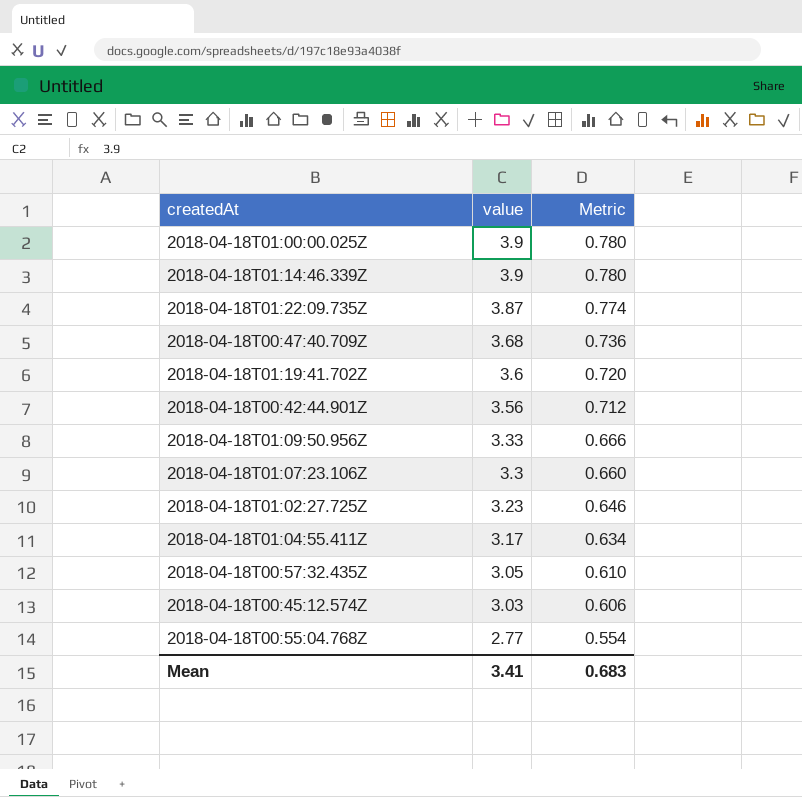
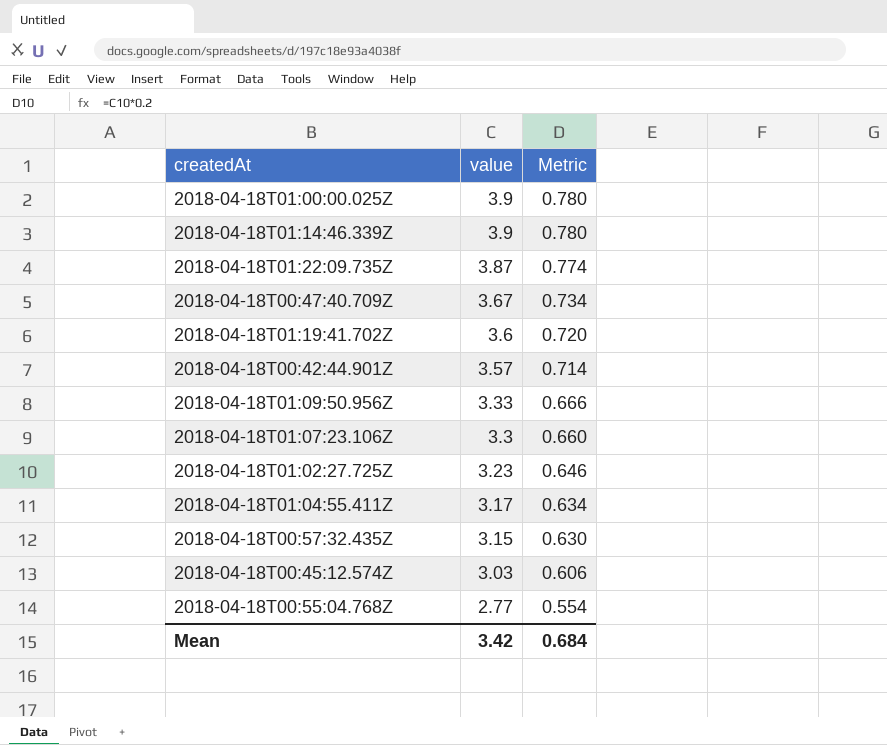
2018-04-18T00:47:40.709Z | value: 3.68 -> 3.67
2018-04-18T00:47:40.709Z | Metric: 0.736 -> 0.734
2018-04-18T00:42:44.901Z | value: 3.56 -> 3.57
2018-04-18T00:42:44.901Z | Metric: 0.712 -> 0.714
2018-04-18T00:57:32.435Z | value: 3.05 -> 3.15
2018-04-18T00:57:32.435Z | Metric: 0.610 -> 0.630
Mean | value: 3.41 -> 3.42
Mean | Metric: 0.683 -> 0.684

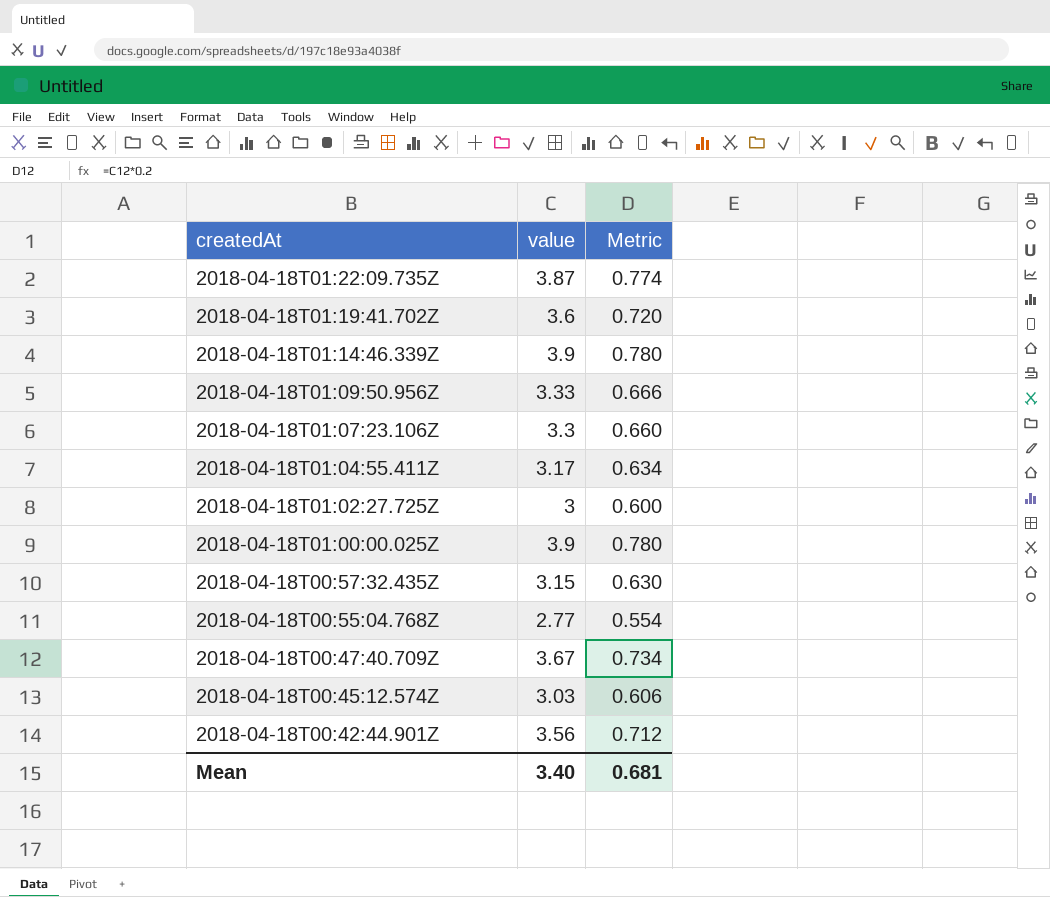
row order: value descending -> createdAt descending
2018-04-18T01:02:27.725Z | value: 3.23 -> 3
2018-04-18T01:02:27.725Z | Metric: 0.646 -> 0.600
2018-04-18T00:42:44.901Z | value: 3.57 -> 3.56
2018-04-18T00:42:44.901Z | Metric: 0.714 -> 0.712
Mean | value: 3.42 -> 3.40
Mean | Metric: 0.684 -> 0.681

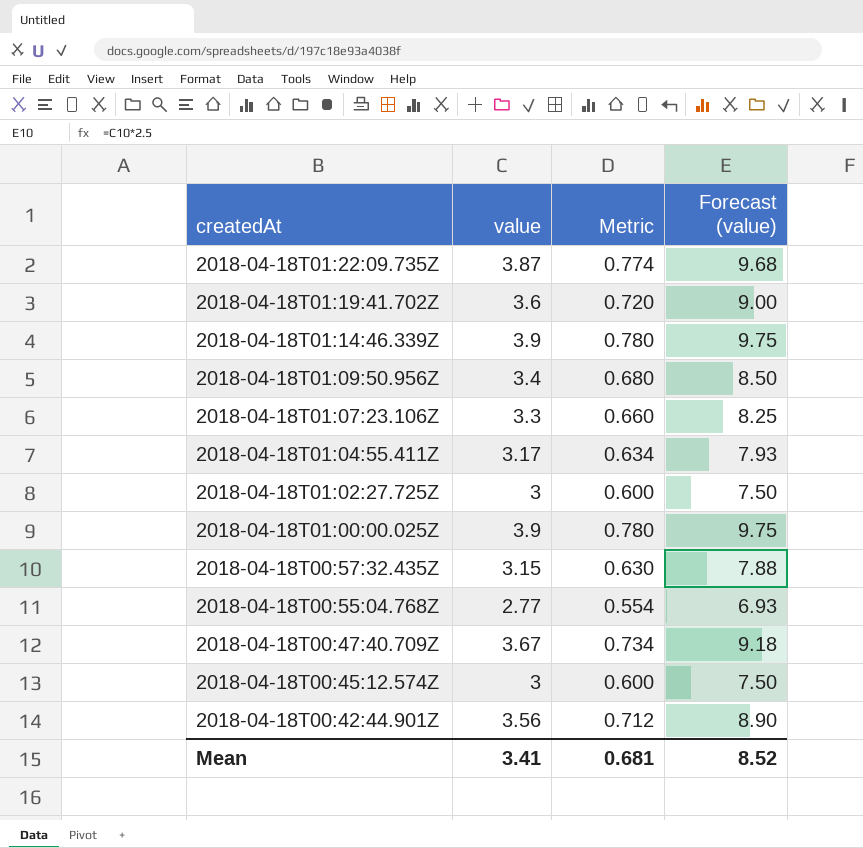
column Forecast (value) | formula: none -> [value] * 2.5
2018-04-18T01:09:50.956Z | value: 3.33 -> 3.4
2018-04-18T01:09:50.956Z | Metric: 0.666 -> 0.680
2018-04-18T00:45:12.574Z | value: 3.03 -> 3
2018-04-18T00:45:12.574Z | Metric: 0.606 -> 0.600
Mean | value: 3.40 -> 3.41

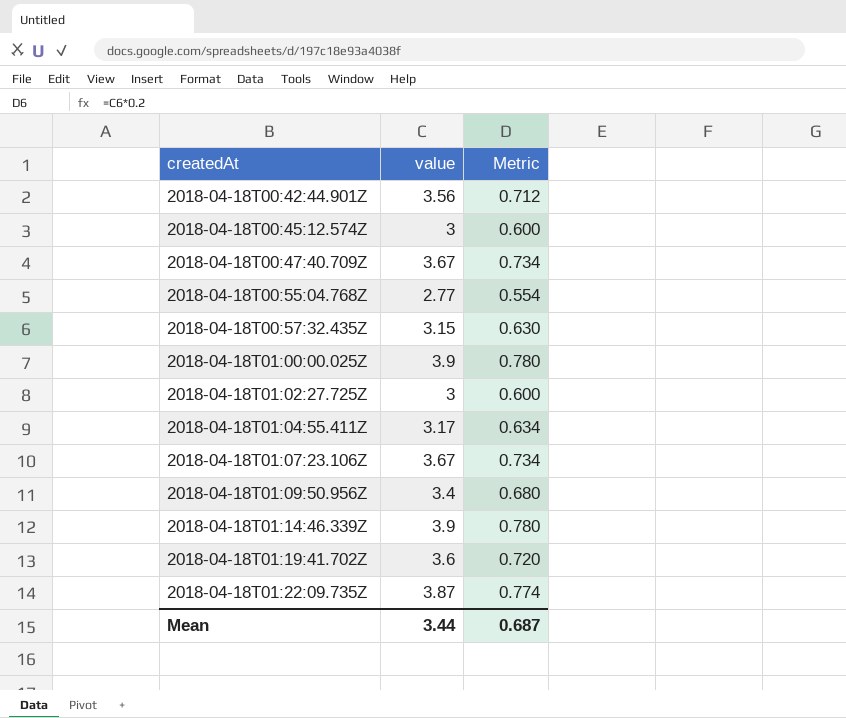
row order: createdAt descending -> createdAt ascending
column Forecast (value) | formula: [value] * 2.5 -> none
2018-04-18T01:07:23.106Z | value: 3.3 -> 3.67
2018-04-18T01:07:23.106Z | Metric: 0.660 -> 0.734
Mean | value: 3.41 -> 3.44
Mean | Metric: 0.681 -> 0.687

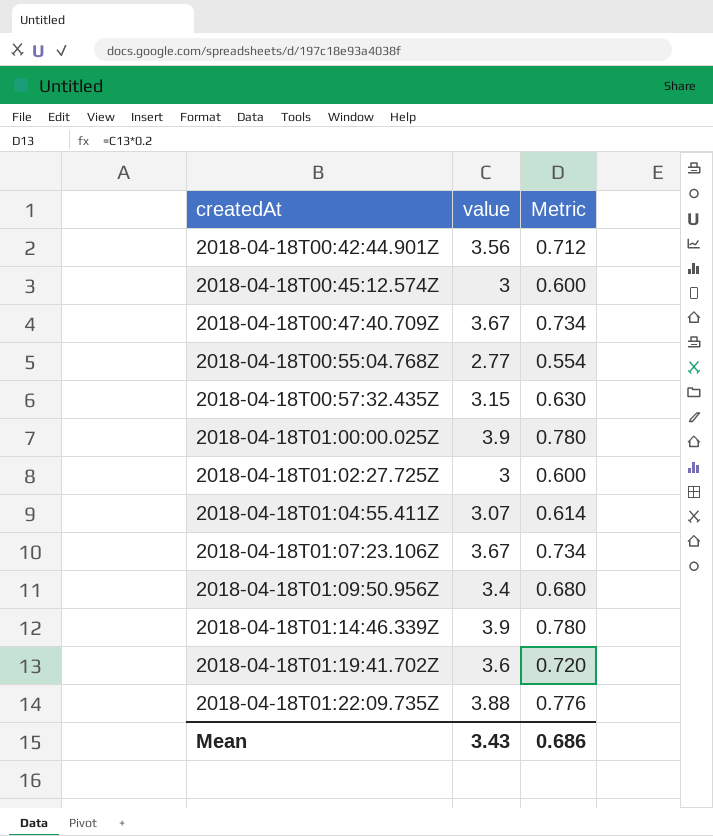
2018-04-18T01:04:55.411Z | value: 3.17 -> 3.07
2018-04-18T01:04:55.411Z | Metric: 0.634 -> 0.614
2018-04-18T01:22:09.735Z | value: 3.87 -> 3.88
2018-04-18T01:22:09.735Z | Metric: 0.774 -> 0.776
Mean | value: 3.44 -> 3.43
Mean | Metric: 0.687 -> 0.686

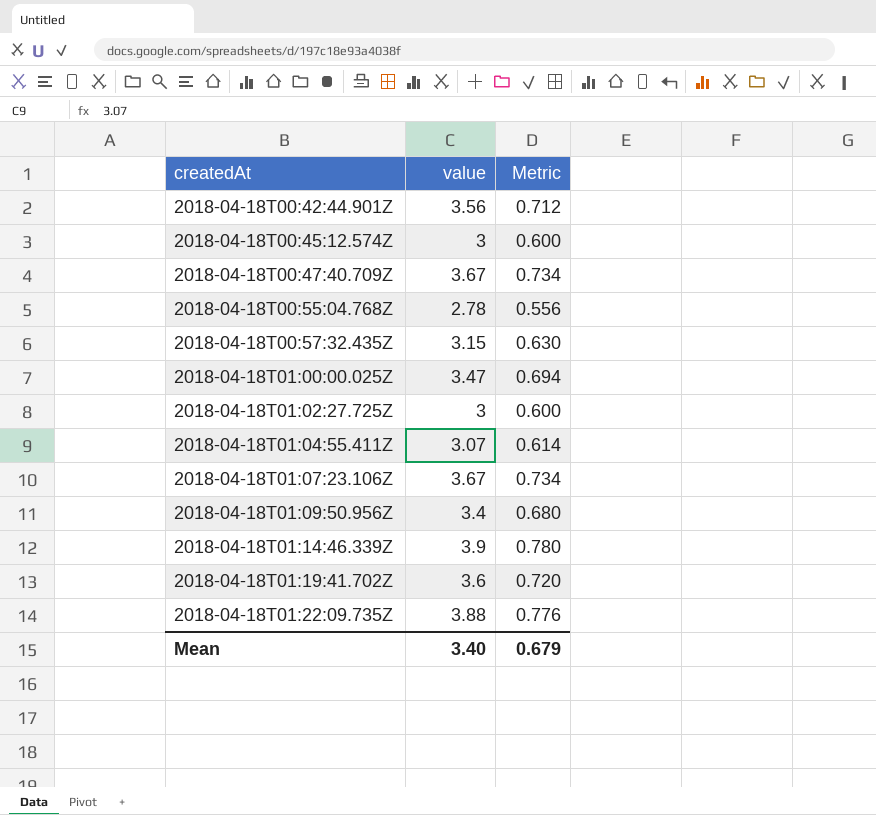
2018-04-18T00:55:04.768Z | value: 2.77 -> 2.78
2018-04-18T00:55:04.768Z | Metric: 0.554 -> 0.556
2018-04-18T01:00:00.025Z | value: 3.9 -> 3.47
2018-04-18T01:00:00.025Z | Metric: 0.780 -> 0.694
Mean | value: 3.43 -> 3.40
Mean | Metric: 0.686 -> 0.679

